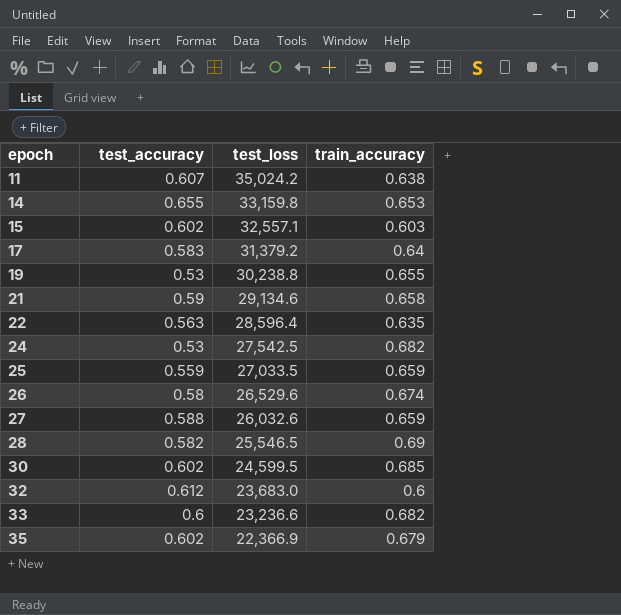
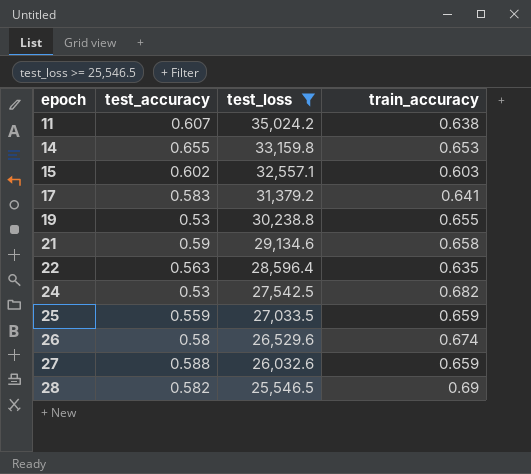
filter: none -> test_loss >= 25,546.5
17 | train_accuracy: 0.64 -> 0.641

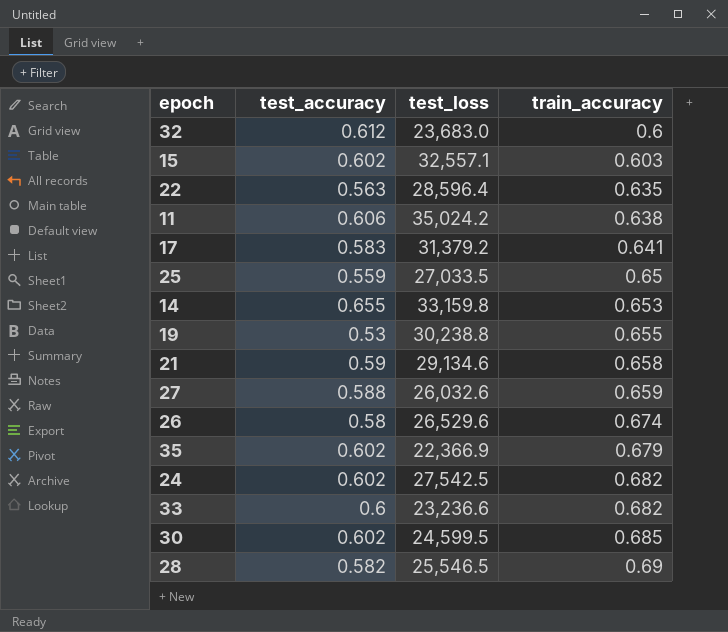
filter: test_loss >= 25,546.5 -> none
row order: epoch ascending -> train_accuracy ascending
11 | test_accuracy: 0.607 -> 0.606
25 | train_accuracy: 0.659 -> 0.65
24 | test_accuracy: 0.53 -> 0.602

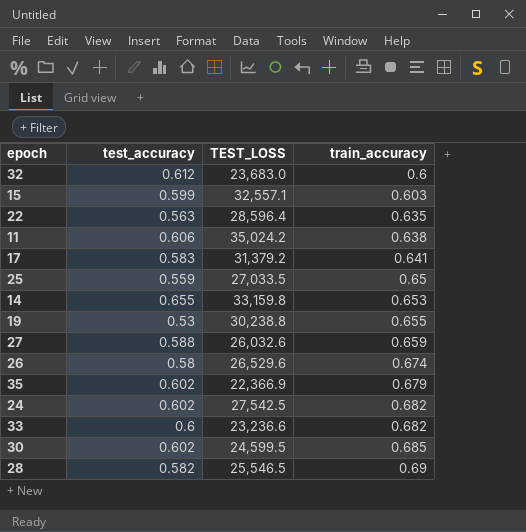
column name: test_loss -> TEST_LOSS
row 21: 0.59 | 29,134.6 | 0.658 -> none
15 | test_accuracy: 0.602 -> 0.599

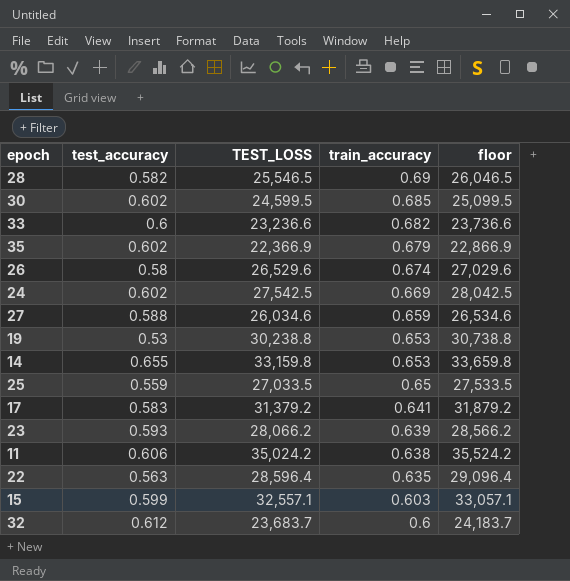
row order: train_accuracy ascending -> train_accuracy descending
column floor | formula: none -> [TEST_LOSS] + 500
24 | train_accuracy: 0.682 -> 0.669
27 | TEST_LOSS: 26,032.6 -> 26,034.6
19 | train_accuracy: 0.655 -> 0.653
row 23: none -> 0.593 | 28,066.2 | 0.639 | 28,566.2
32 | TEST_LOSS: 23,683.0 -> 23,683.7

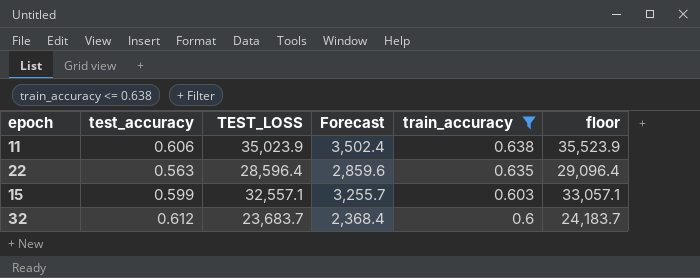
filter: none -> train_accuracy <= 0.638
column Forecast | formula: none -> [TEST_LOSS] * 0.1
11 | TEST_LOSS: 35,024.2 -> 35,023.9
11 | floor: 35,524.2 -> 35,523.9

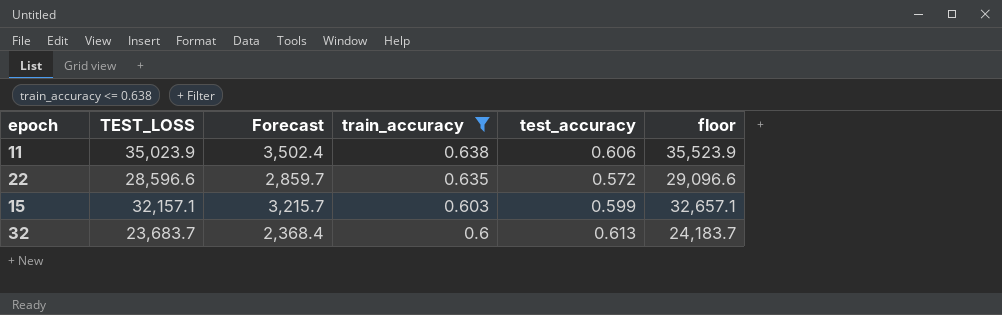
column test_accuracy | position: 2 -> 5
22 | TEST_LOSS: 28,596.4 -> 28,596.6
22 | Forecast: 2,859.6 -> 2,859.7
22 | test_accuracy: 0.563 -> 0.572
22 | floor: 29,096.4 -> 29,096.6
15 | TEST_LOSS: 32,557.1 -> 32,157.1
15 | Forecast: 3,255.7 -> 3,215.7
15 | floor: 33,057.1 -> 32,657.1
32 | test_accuracy: 0.612 -> 0.613

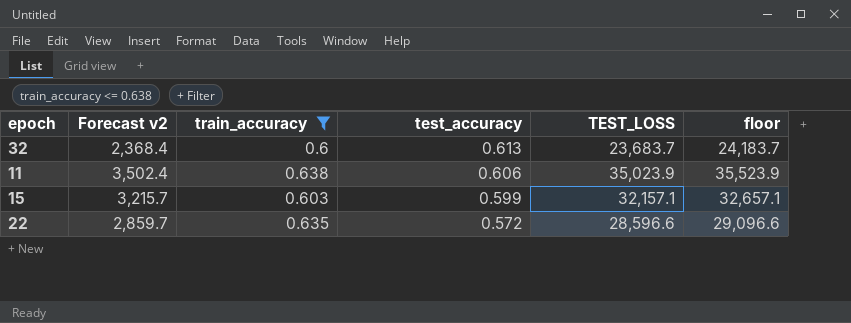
row order: train_accuracy descending -> test_accuracy descending
column name: Forecast -> Forecast v2
column TEST_LOSS | position: 2 -> 5

